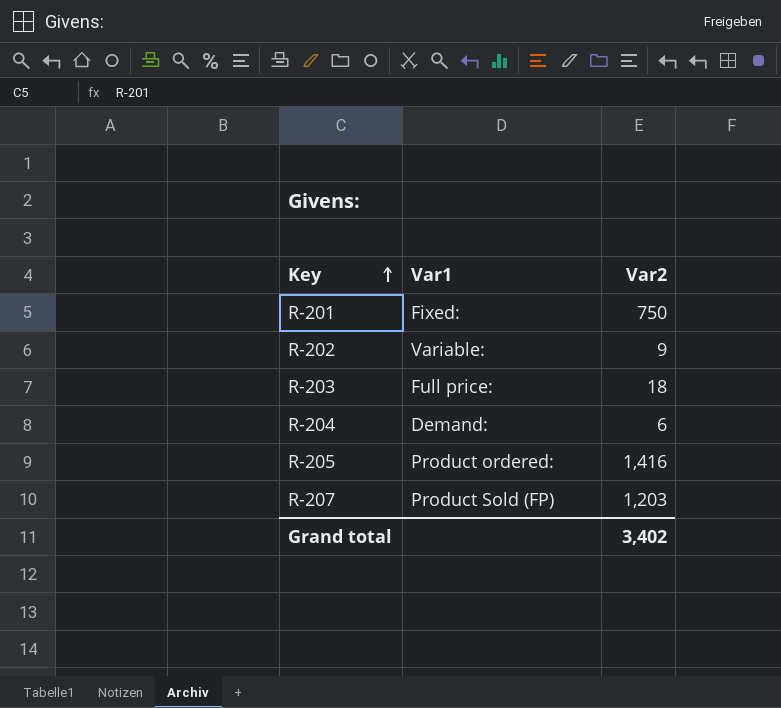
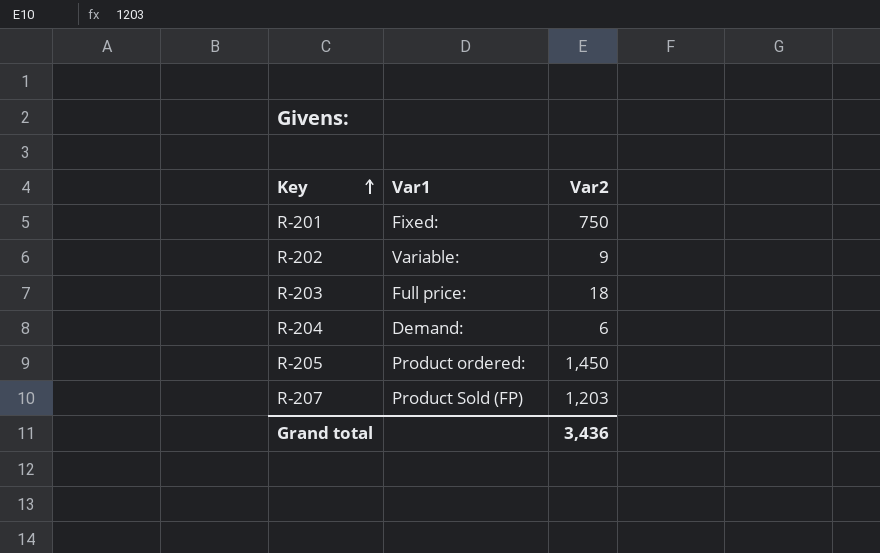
R-205 | Var2: 1,416 -> 1,450
Grand total | Var2: 3,402 -> 3,436

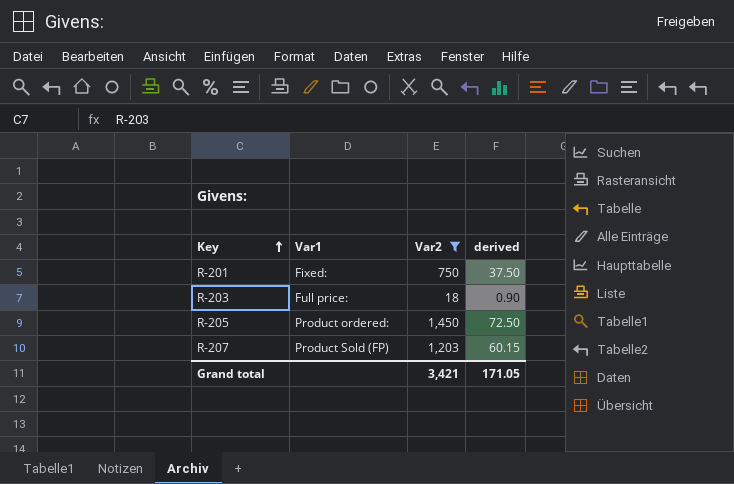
filter: none -> Var2 >= 18
column derived | formula: none -> [Var2] * 0.05
Grand total | Var2: 3,436 -> 3,421

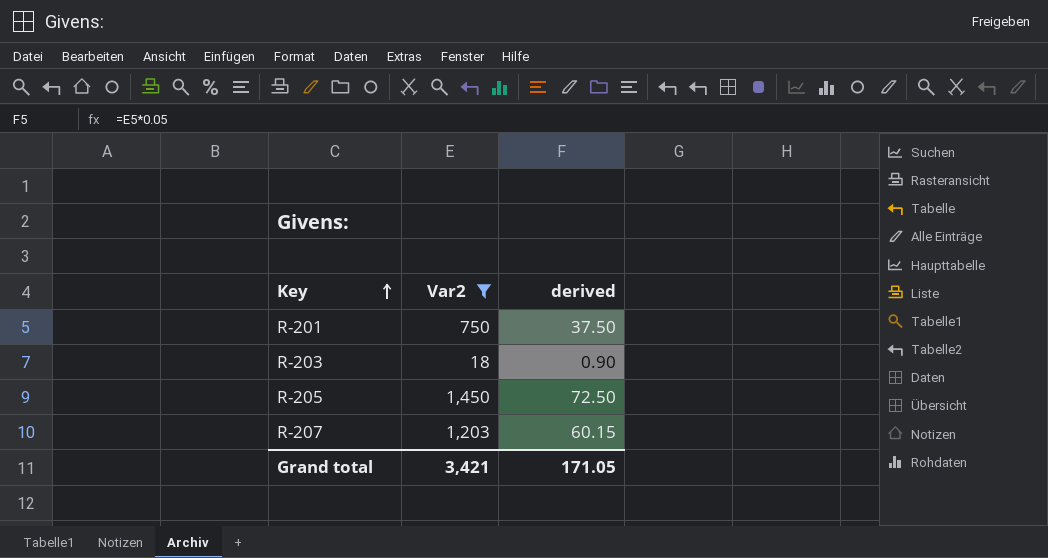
column Var1 | position: 2 -> none

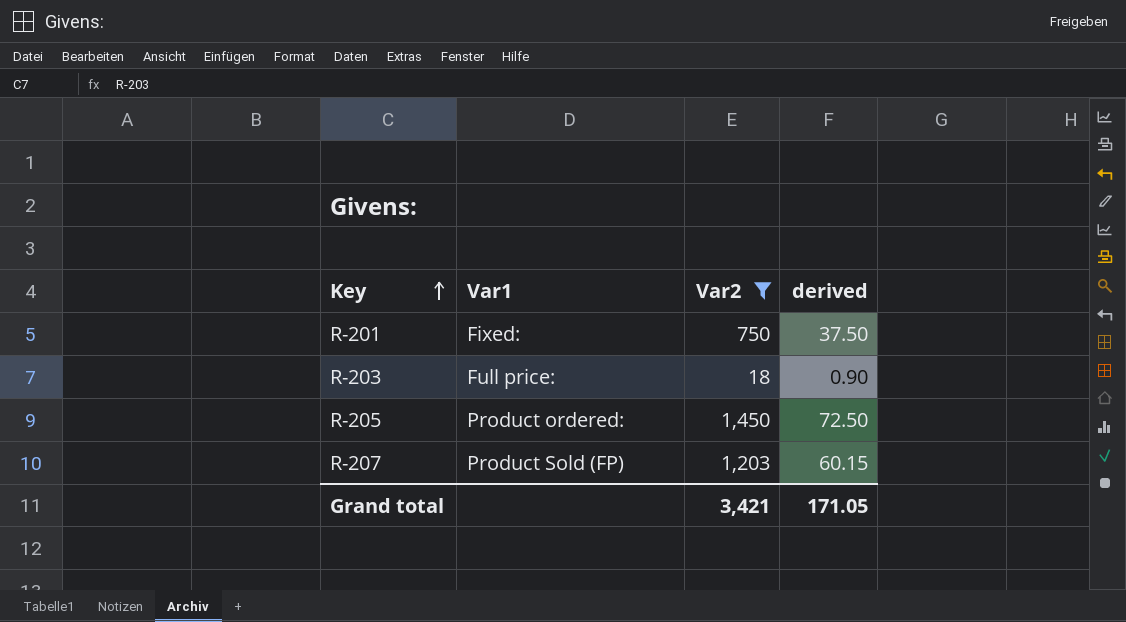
column Var1 | position: none -> 2

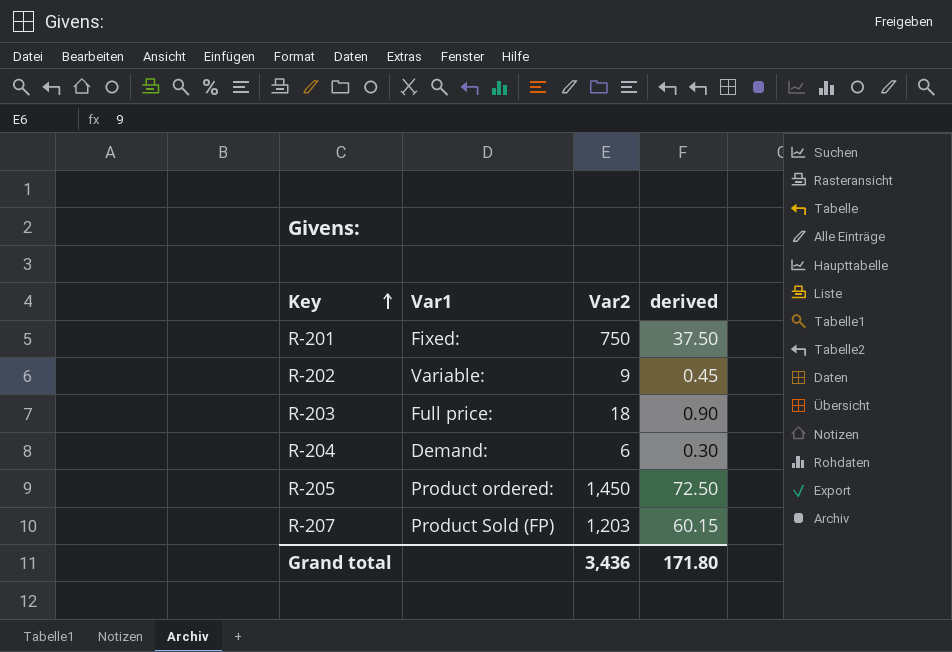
filter: Var2 >= 18 -> none
Grand total | Var2: 3,421 -> 3,436
Grand total | derived: 171.05 -> 171.80

